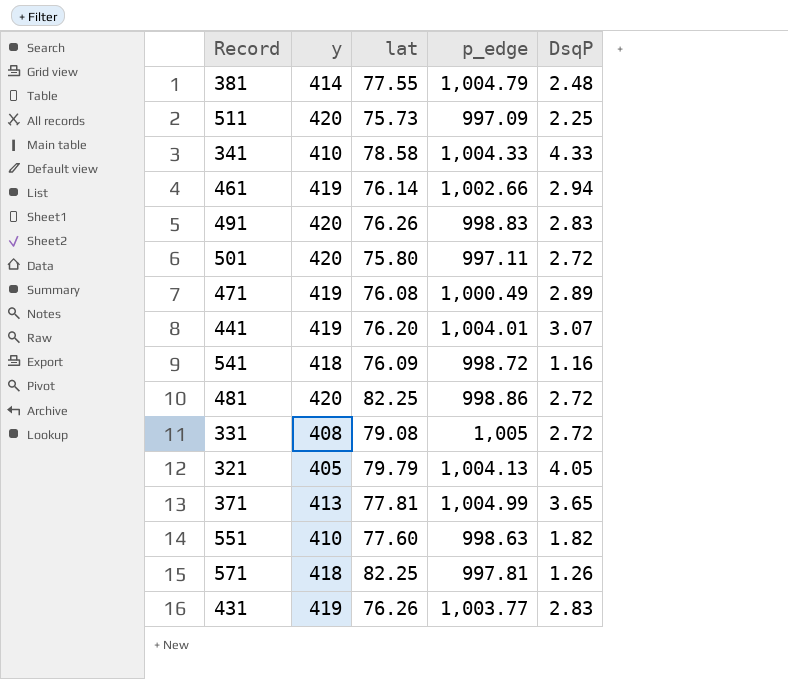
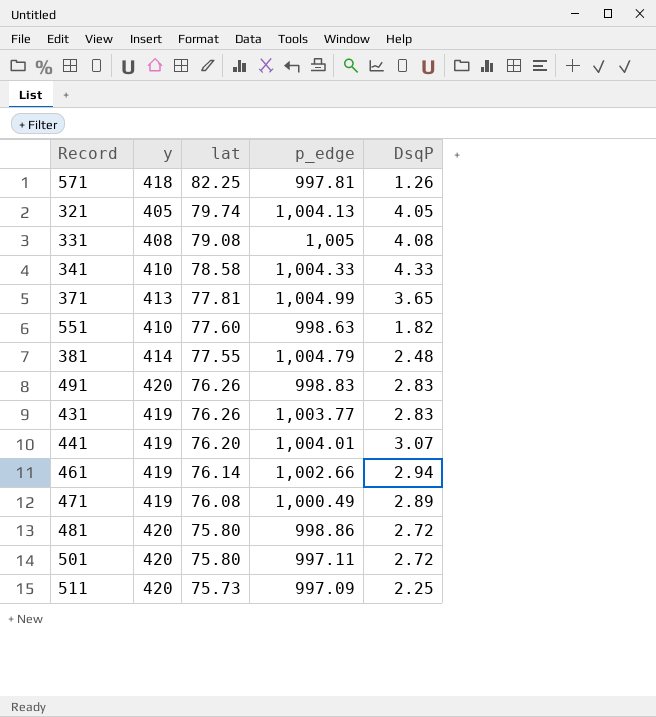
row order: none -> lat descending
row 541: 418 | 76.09 | 998.72 | 1.16 -> none
321 | lat: 79.79 -> 79.74
331 | DsqP: 2.72 -> 4.08
481 | lat: 82.25 -> 75.80

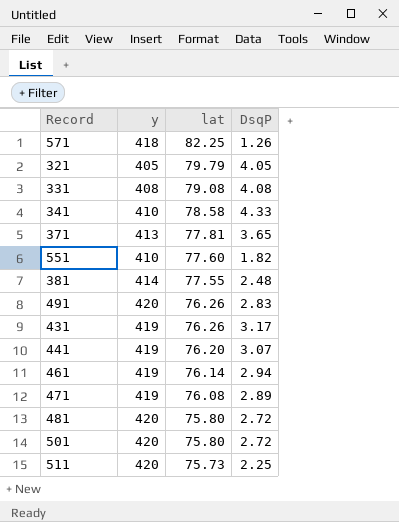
column p_edge | position: 4 -> none
321 | lat: 79.74 -> 79.79
431 | DsqP: 2.83 -> 3.17

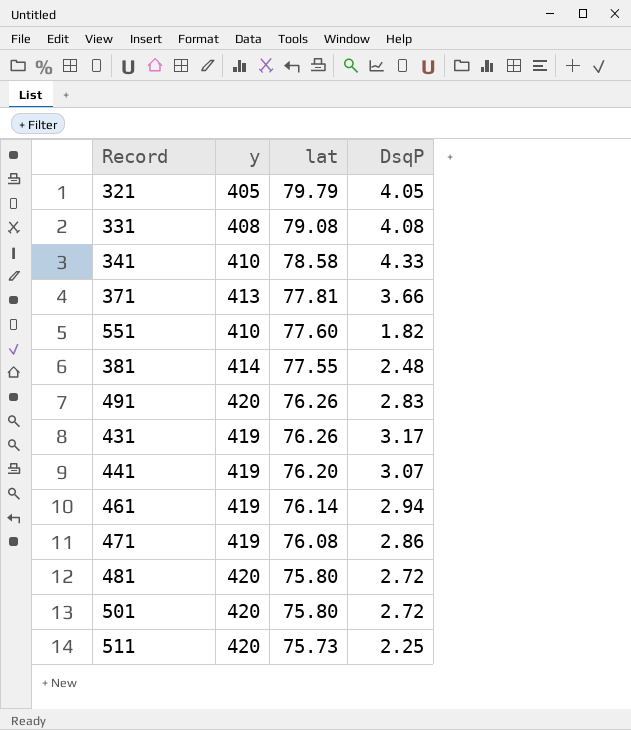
row 571: 418 | 82.25 | 1.26 -> none
371 | DsqP: 3.65 -> 3.66
471 | DsqP: 2.89 -> 2.86

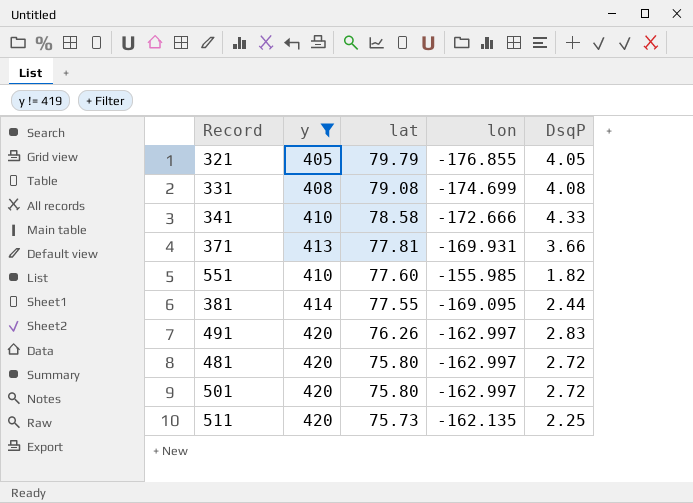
filter: none -> y != 419
column lon | position: none -> 4
381 | DsqP: 2.48 -> 2.44

